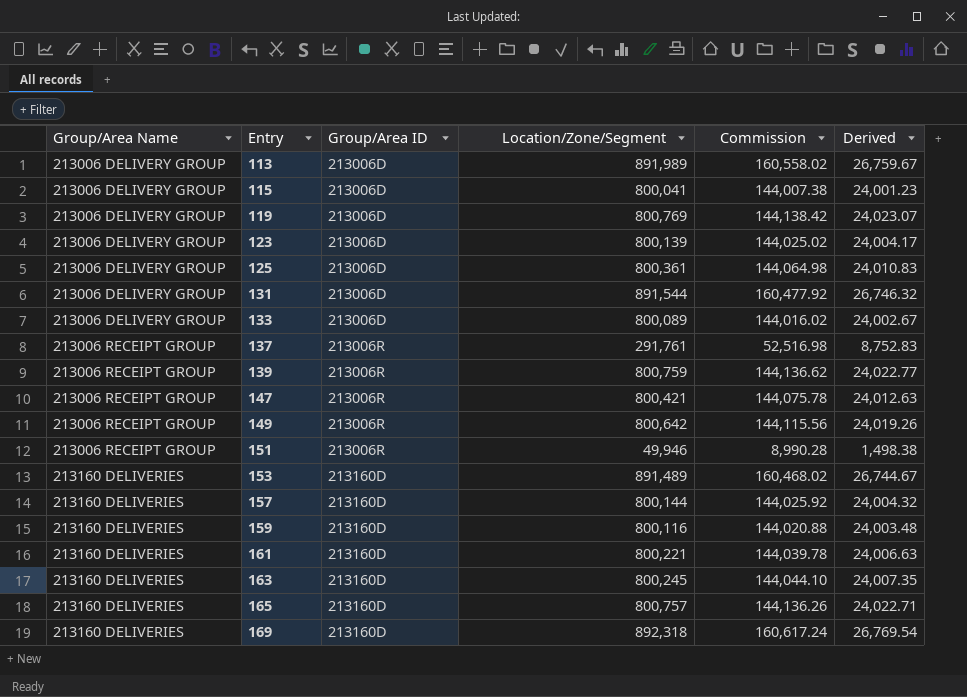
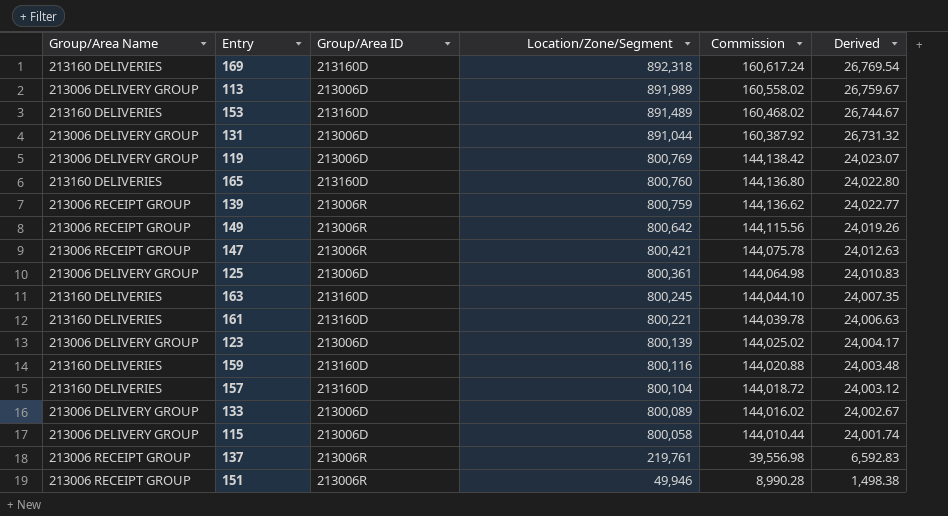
row order: Group/Area Name ascending -> Location/Zone/Segment descending
131 | Location/Zone/Segment: 891,544 -> 891,044
131 | Commission: 160,477.92 -> 160,387.92
131 | Derived: 26,746.32 -> 26,731.32
165 | Location/Zone/Segment: 800,757 -> 800,760
165 | Commission: 144,136.26 -> 144,136.80
165 | Derived: 24,022.71 -> 24,022.80
157 | Location/Zone/Segment: 800,144 -> 800,104
157 | Commission: 144,025.92 -> 144,018.72
157 | Derived: 24,004.32 -> 24,003.12
115 | Location/Zone/Segment: 800,041 -> 800,058
115 | Commission: 144,007.38 -> 144,010.44
115 | Derived: 24,001.23 -> 24,001.74
137 | Location/Zone/Segment: 291,761 -> 219,761
137 | Commission: 52,516.98 -> 39,556.98
137 | Derived: 8,752.83 -> 6,592.83

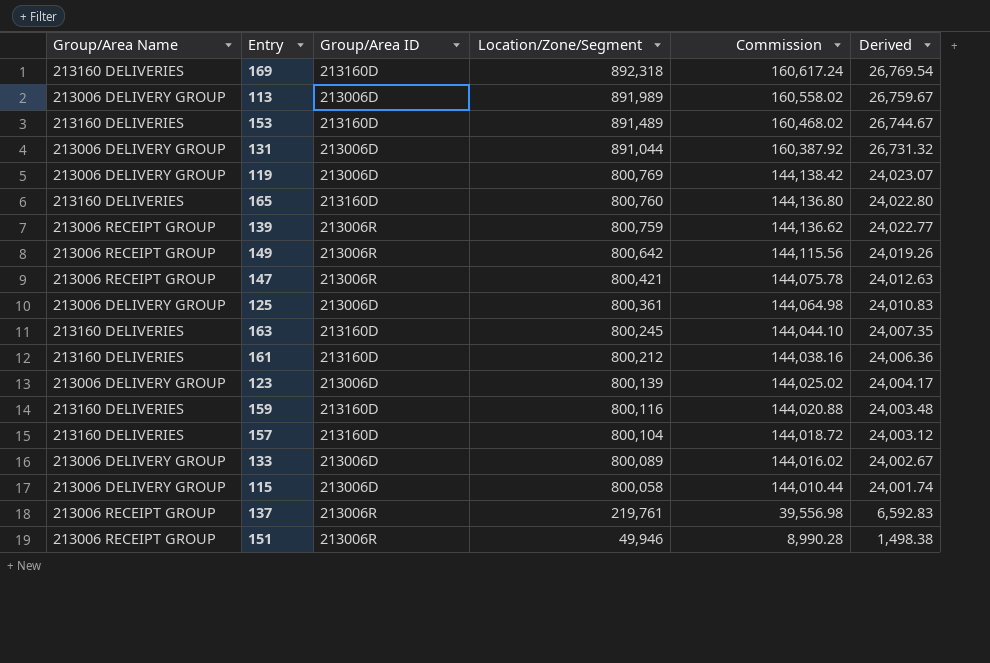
161 | Location/Zone/Segment: 800,221 -> 800,212
161 | Commission: 144,039.78 -> 144,038.16
161 | Derived: 24,006.63 -> 24,006.36

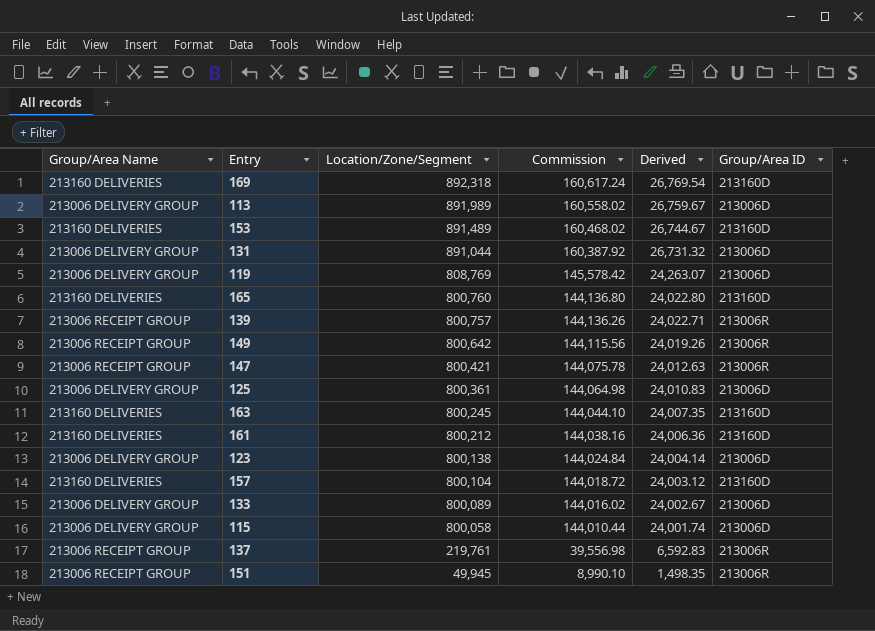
column Group/Area ID | position: 3 -> 6
row 159: 213160 DELIVERIES | 213160D | 800,116 | 144,020.88 | 24,003.48 -> none
119 | Location/Zone/Segment: 800,769 -> 808,769
119 | Commission: 144,138.42 -> 145,578.42
119 | Derived: 24,023.07 -> 24,263.07
139 | Location/Zone/Segment: 800,759 -> 800,757
139 | Commission: 144,136.62 -> 144,136.26
139 | Derived: 24,022.77 -> 24,022.71
123 | Location/Zone/Segment: 800,139 -> 800,138
123 | Commission: 144,025.02 -> 144,024.84
123 | Derived: 24,004.17 -> 24,004.14
151 | Location/Zone/Segment: 49,946 -> 49,945
151 | Commission: 8,990.28 -> 8,990.10
151 | Derived: 1,498.38 -> 1,498.35

